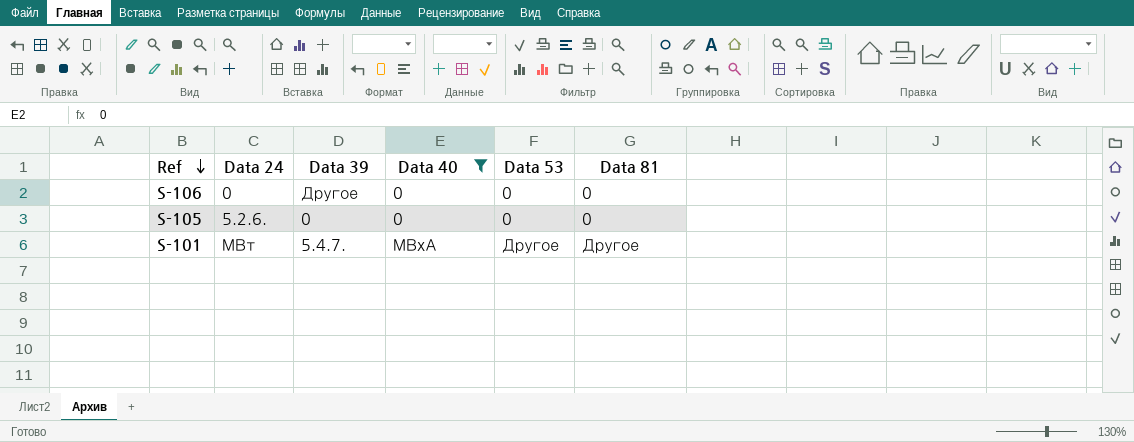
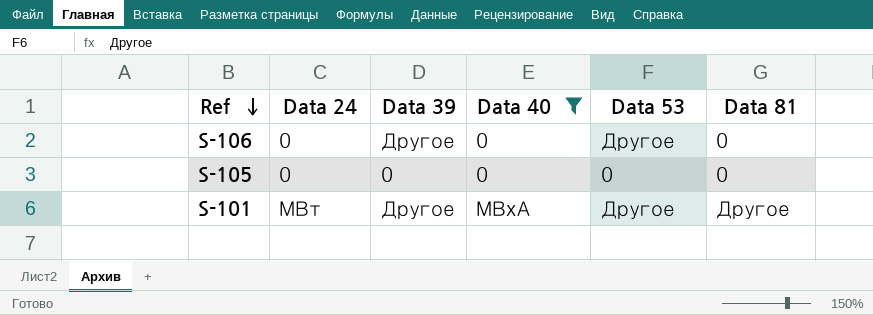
S-106 | Data 53: 0 -> Другое
S-105 | Data 24: 5.2.6. -> 0
S-101 | Data 39: 5.4.7. -> Другое

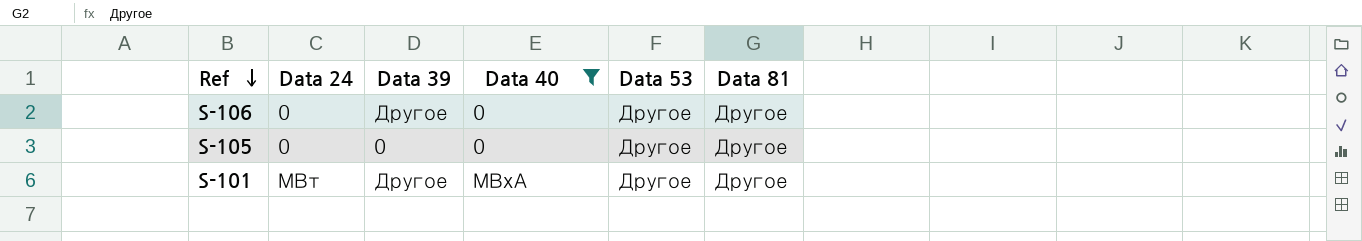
S-106 | Data 81: 0 -> Другое
S-105 | Data 53: 0 -> Другое
S-105 | Data 81: 0 -> Другое

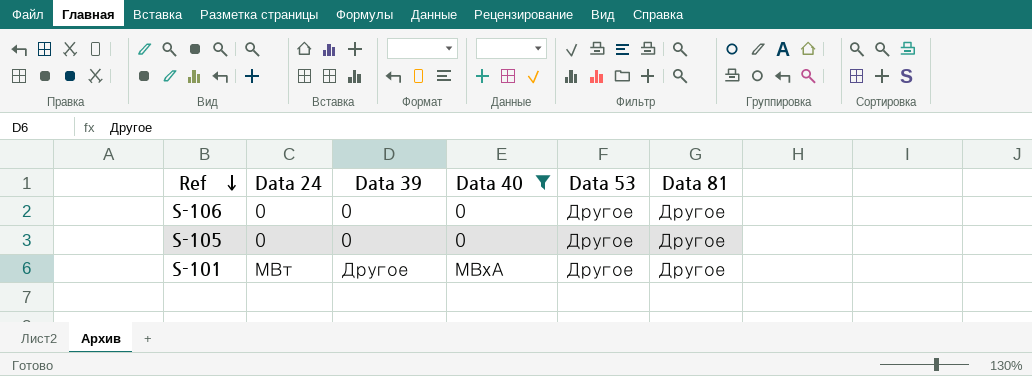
S-106 | Data 39: Другое -> 0

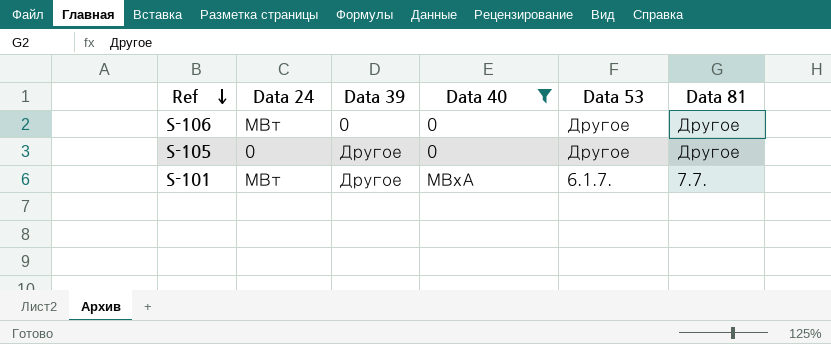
S-106 | Data 24: 0 -> МВт
S-105 | Data 39: 0 -> Другое
S-101 | Data 53: Другое -> 6.1.7.
S-101 | Data 81: Другое -> 7.7.

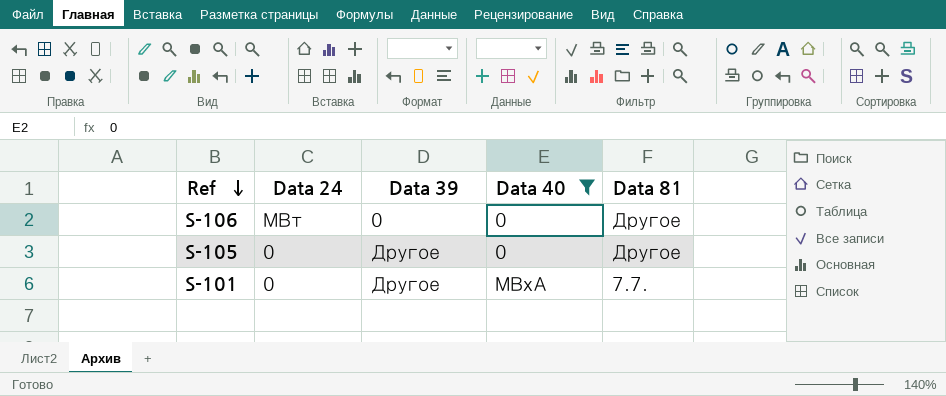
column Data 53 | position: 5 -> none
S-101 | Data 24: МВт -> 0

